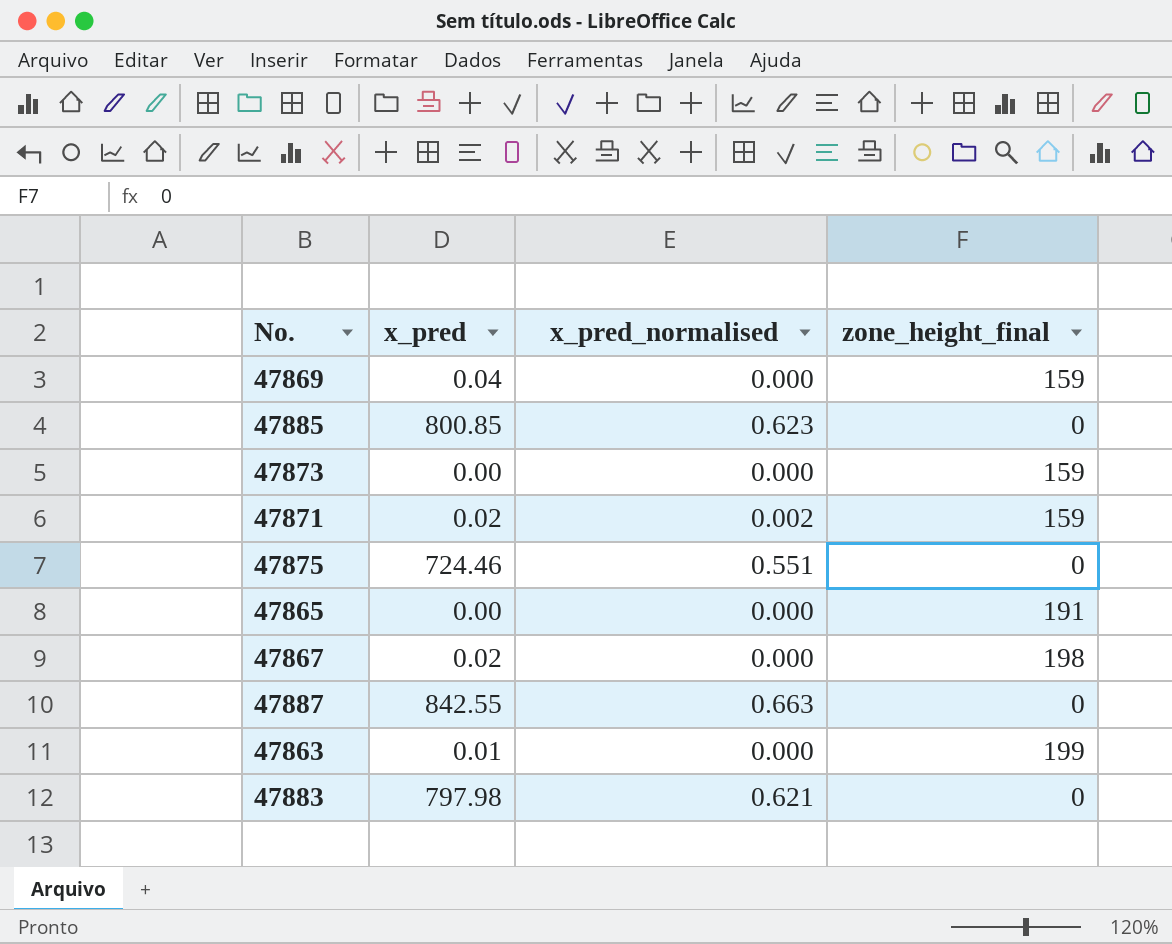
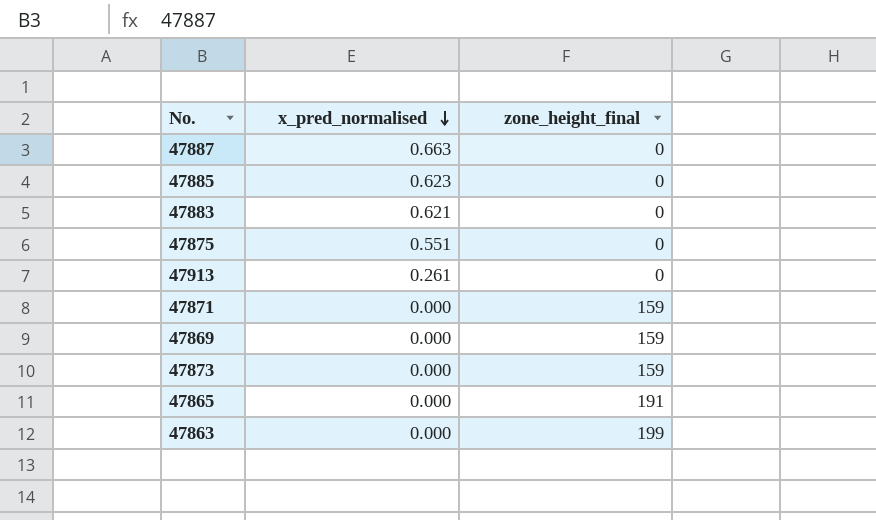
row order: none -> x_pred_normalised descending
column x_pred | position: 2 -> none
row 47867: 0.02 | 0.000 | 198 -> none
row 47913: none -> 0.261 | 0
47871 | x_pred_normalised: 0.002 -> 0.000

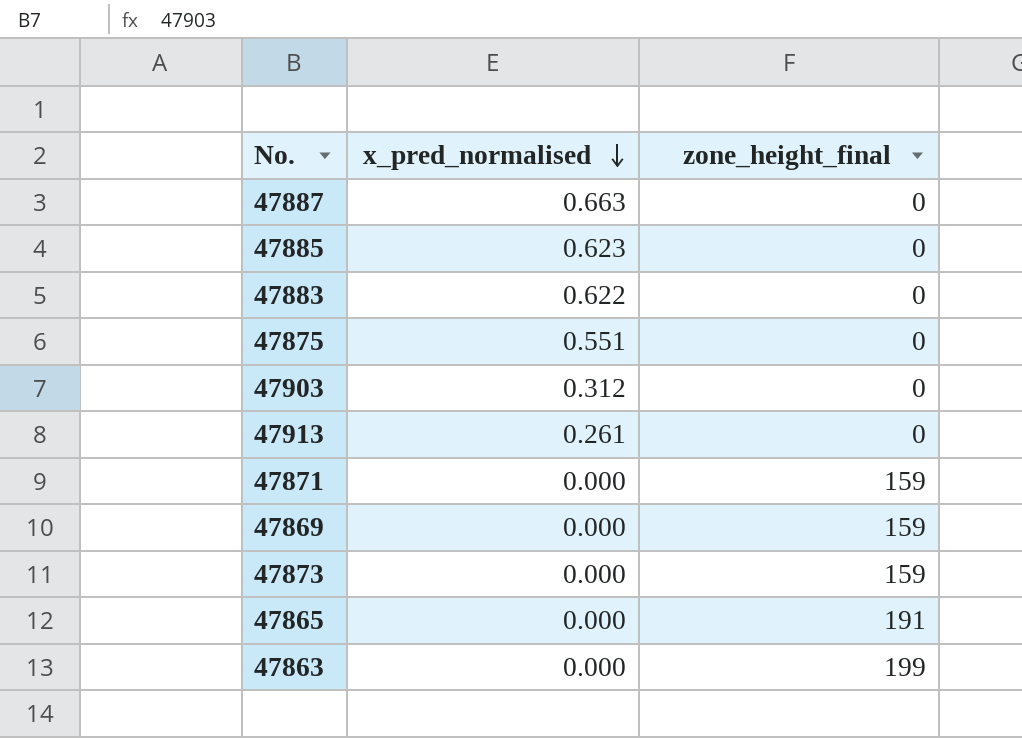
47883 | x_pred_normalised: 0.621 -> 0.622
row 47903: none -> 0.312 | 0

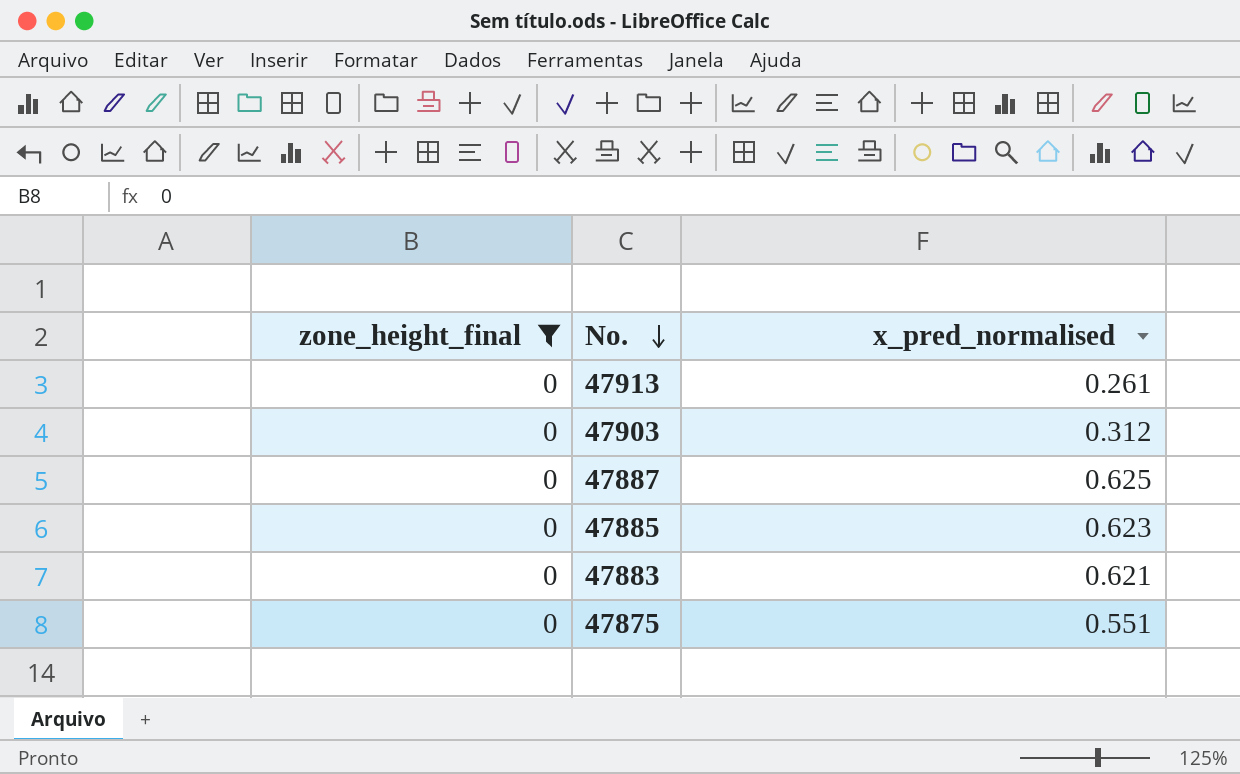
filter: none -> zone_height_final = 0
row order: x_pred_normalised descending -> No. descending
column zone_height_final | position: 3 -> 1
47887 | x_pred_normalised: 0.663 -> 0.625
47883 | x_pred_normalised: 0.622 -> 0.621

